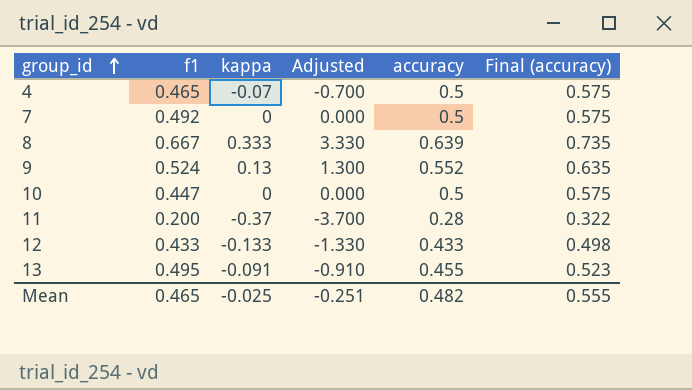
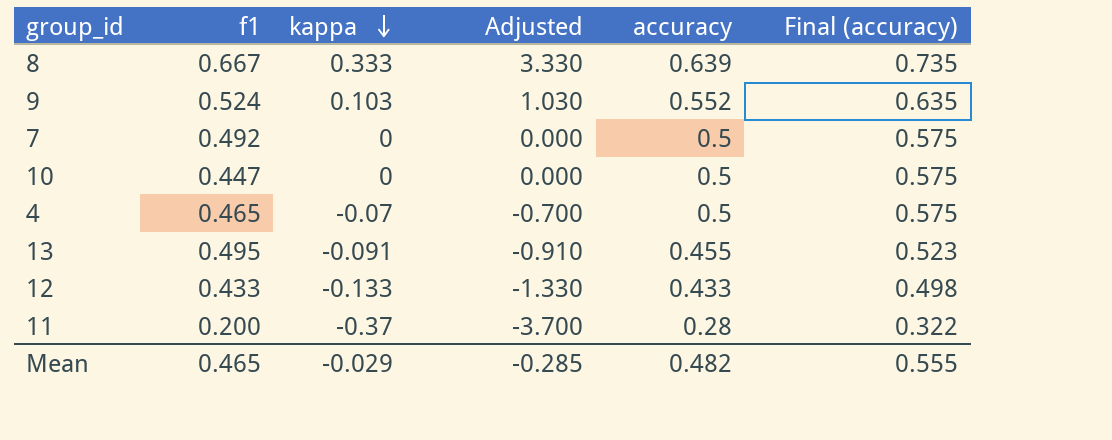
row order: group_id ascending -> kappa descending
9 | kappa: 0.13 -> 0.103
9 | Adjusted: 1.300 -> 1.030
Mean | kappa: -0.025 -> -0.029
Mean | Adjusted: -0.251 -> -0.285

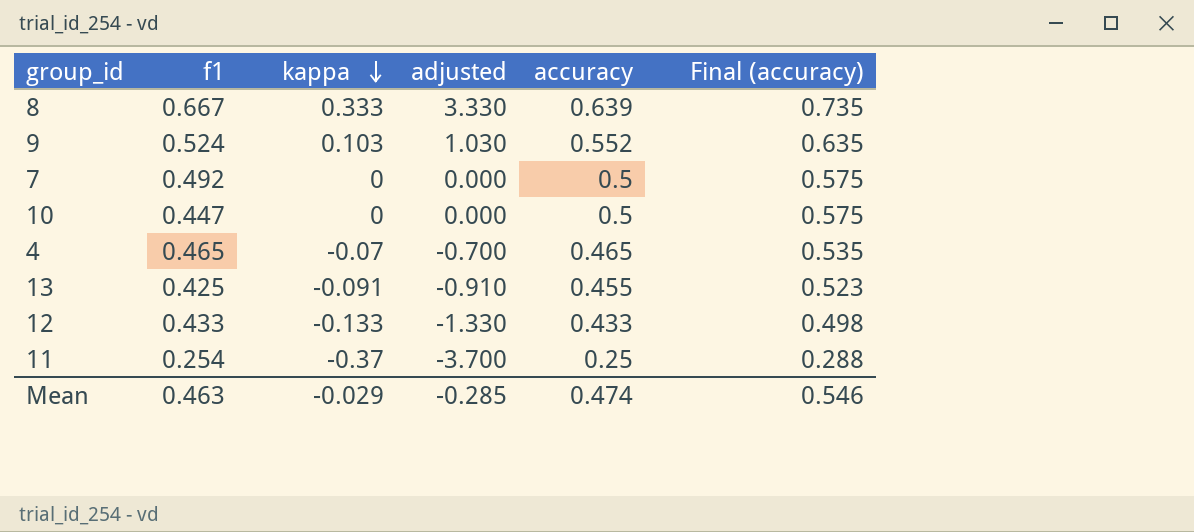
column name: Adjusted -> adjusted
4 | accuracy: 0.5 -> 0.465
4 | Final (accuracy): 0.575 -> 0.535
13 | f1: 0.495 -> 0.425
11 | f1: 0.200 -> 0.254
11 | accuracy: 0.28 -> 0.25
11 | Final (accuracy): 0.322 -> 0.288
Mean | f1: 0.465 -> 0.463
Mean | accuracy: 0.482 -> 0.474
Mean | Final (accuracy): 0.555 -> 0.546

